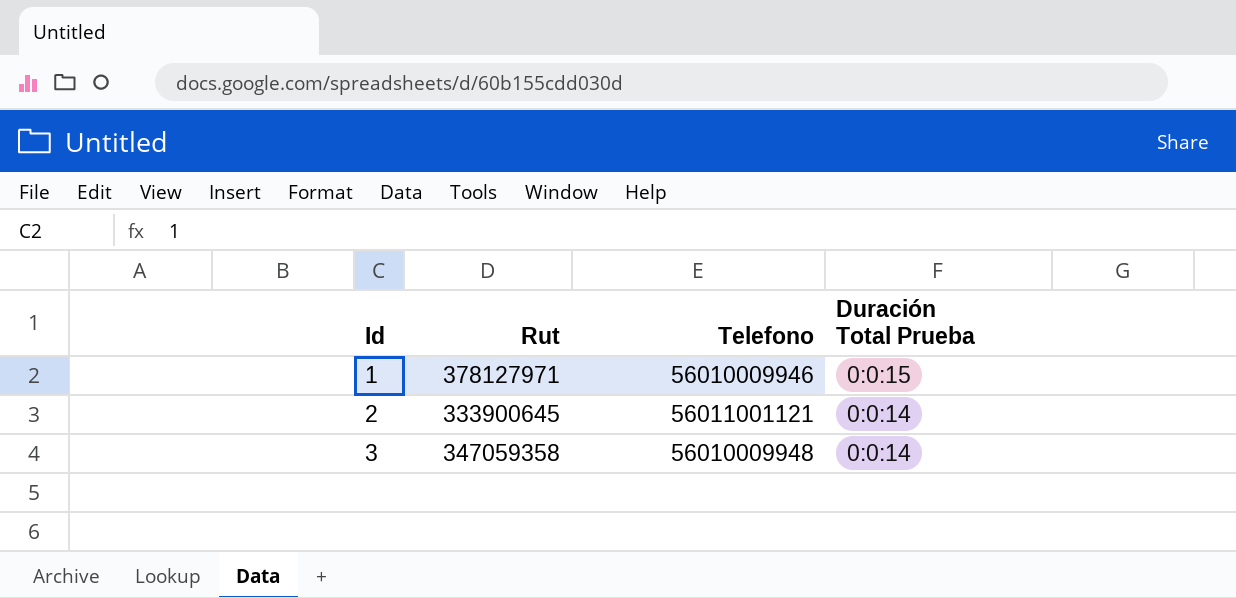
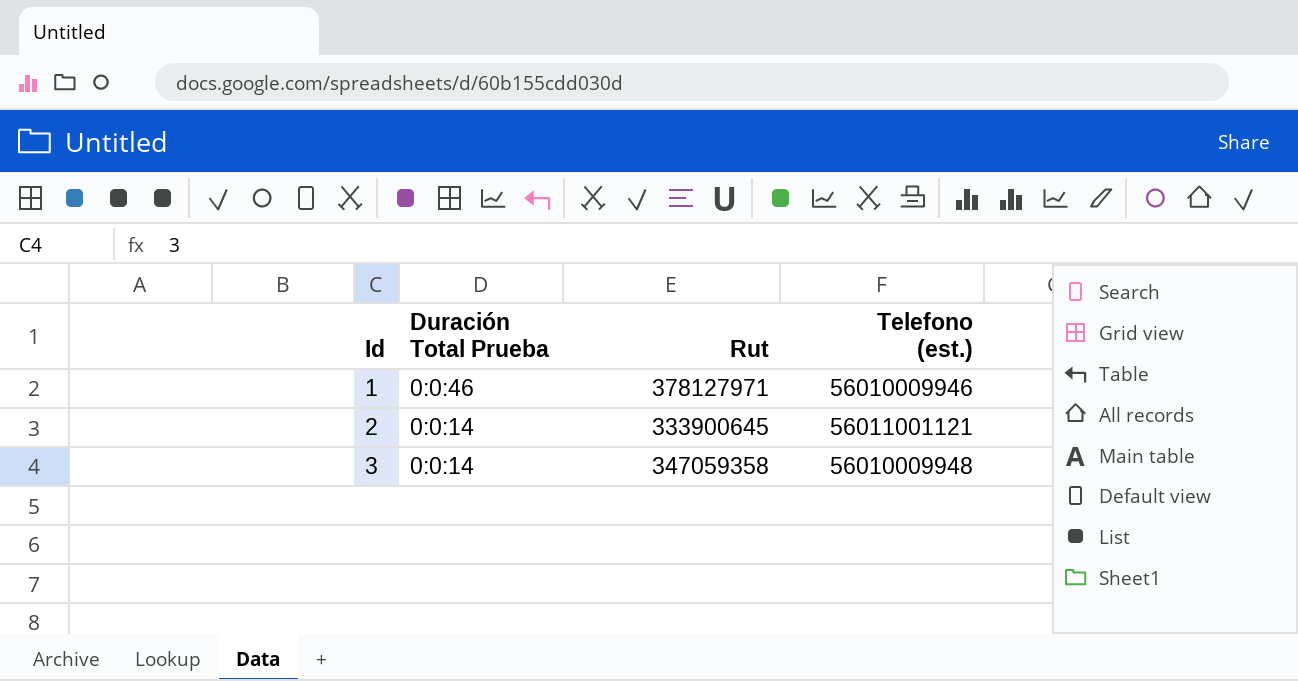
column Duración Total Prueba | position: 4 -> 2
column name: Telefono -> Telefono (est.)
1 | Duración Total Prueba: 0:0:15 -> 0:0:46

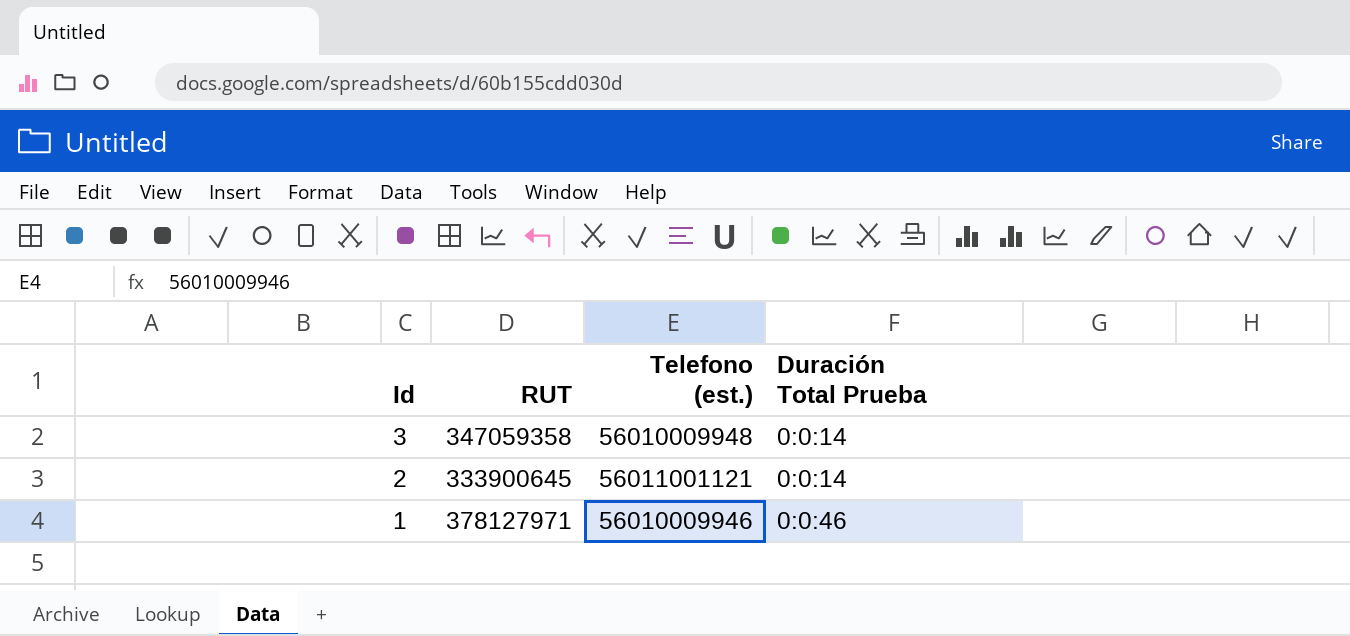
row order: Id ascending -> Id descending
column name: Rut -> RUT
column Duración Total Prueba | position: 2 -> 4

